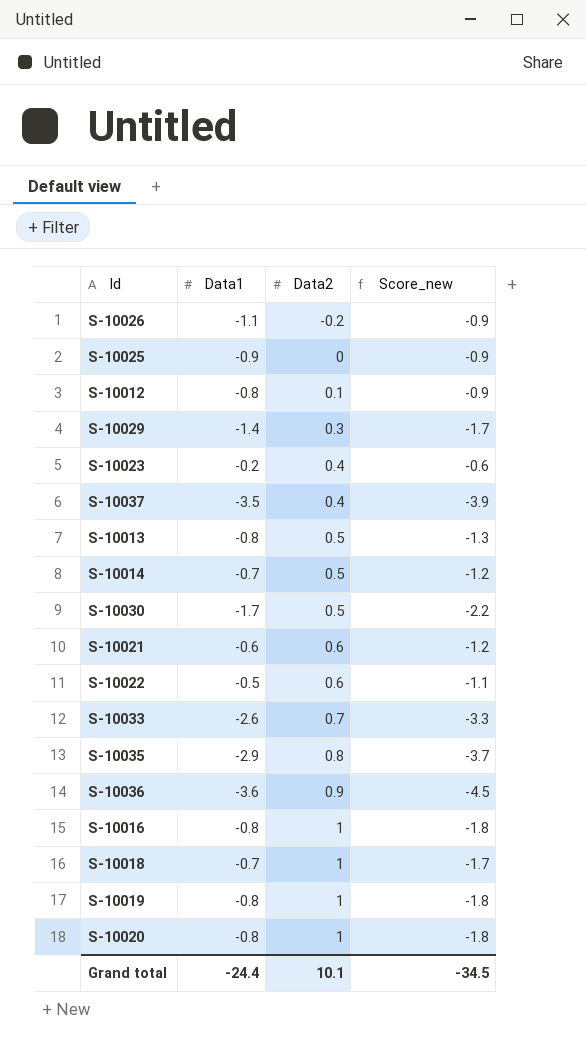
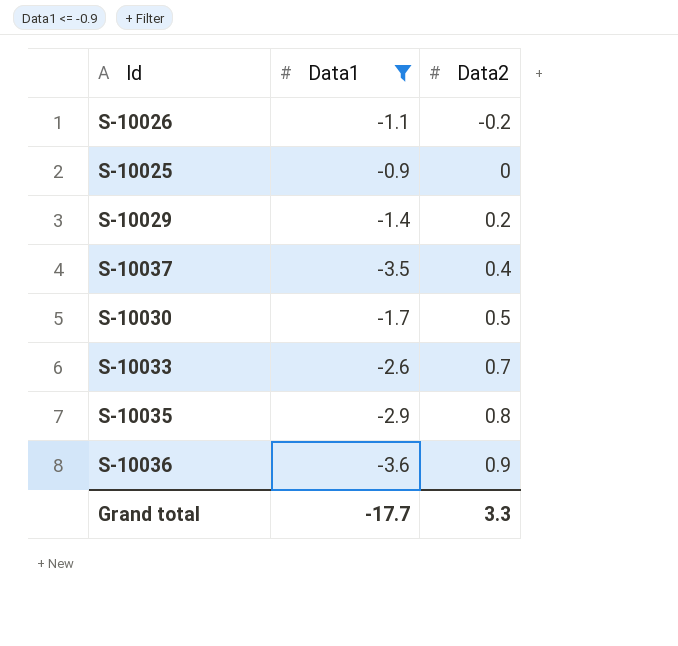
filter: none -> Data1 <= -0.9
column Score_new | formula: [Data1] - [Data2] -> none
S-10029 | Data2: 0.3 -> 0.2
Grand total | Data1: -24.4 -> -17.7
Grand total | Data2: 10.1 -> 3.3

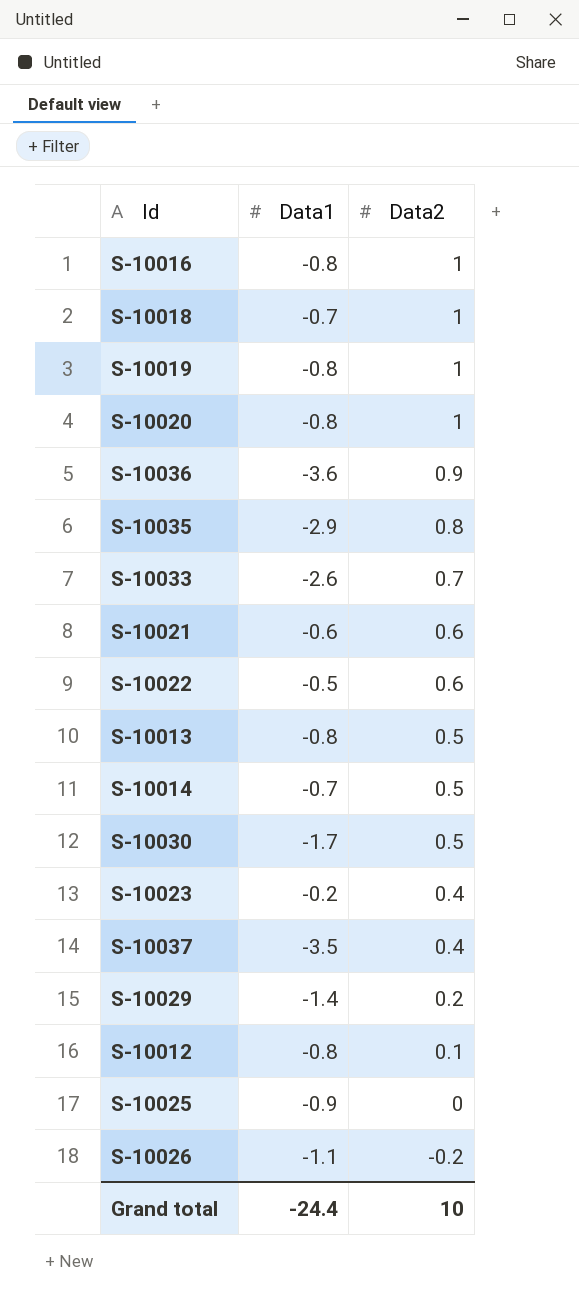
filter: Data1 <= -0.9 -> none
row order: Data2 ascending -> Data2 descending
Grand total | Data1: -17.7 -> -24.4
Grand total | Data2: 3.3 -> 10

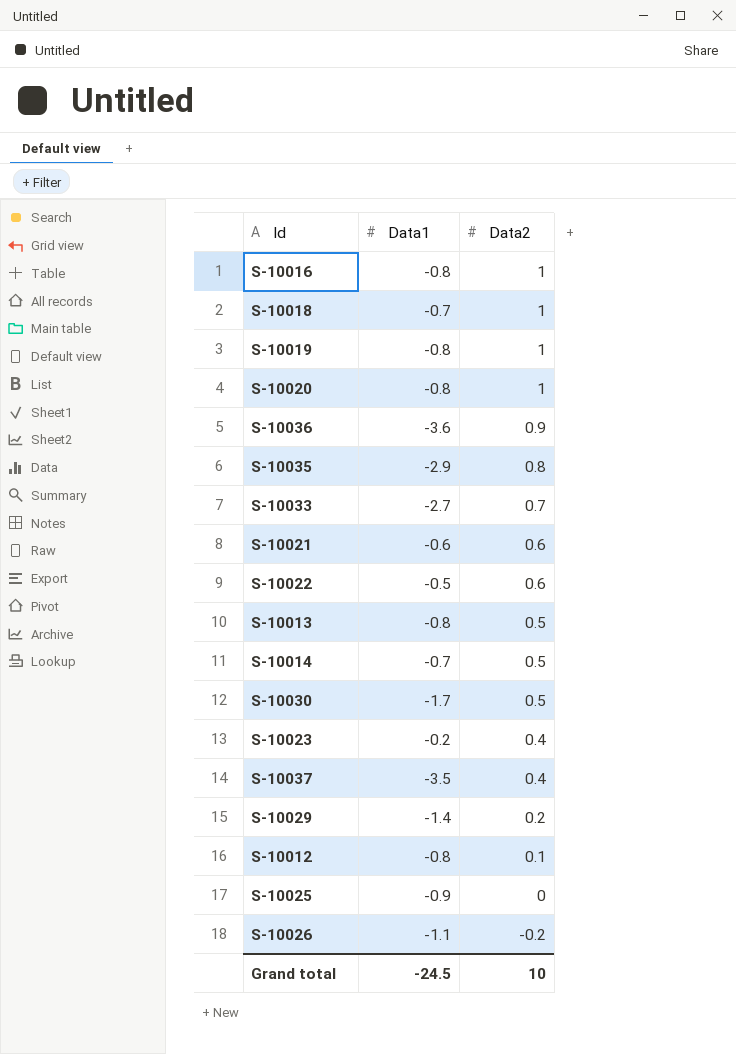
S-10033 | Data1: -2.6 -> -2.7
Grand total | Data1: -24.4 -> -24.5

